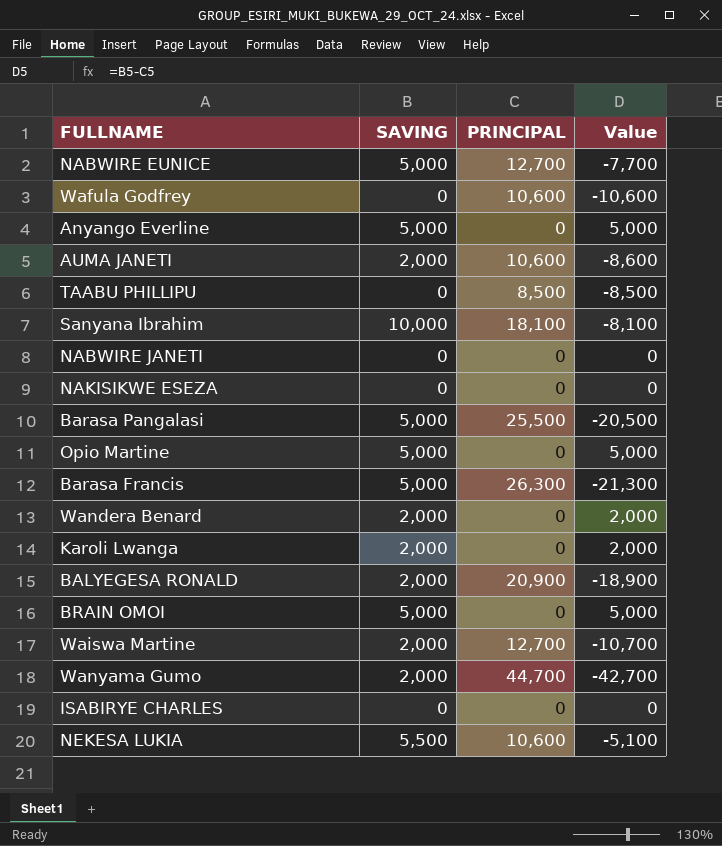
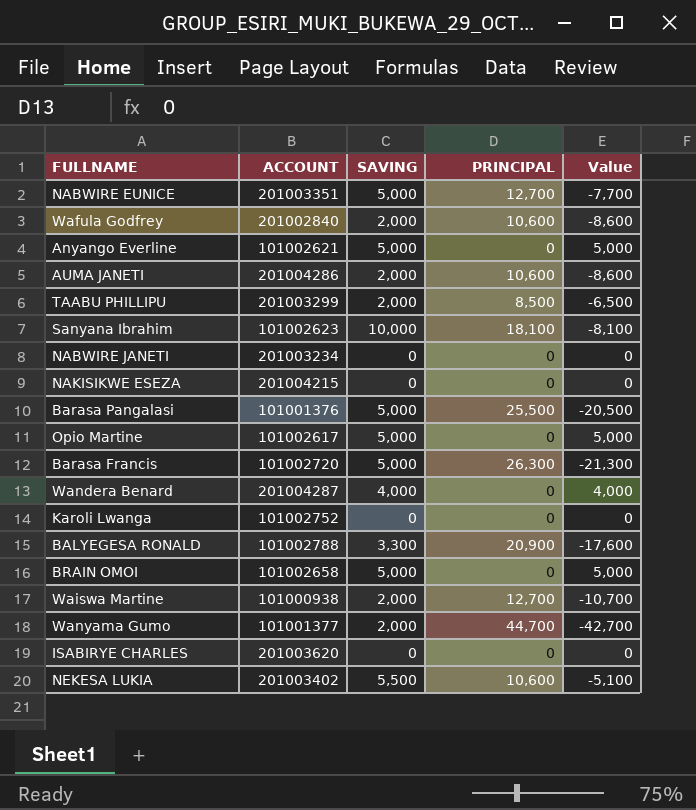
column ACCOUNT | position: none -> 2
Wafula Godfrey | SAVING: 0 -> 2,000
Wafula Godfrey | Value: -10,600 -> -8,600
TAABU PHILLIPU | SAVING: 0 -> 2,000
TAABU PHILLIPU | Value: -8,500 -> -6,500
Wandera Benard | SAVING: 2,000 -> 4,000
Wandera Benard | Value: 2,000 -> 4,000
Karoli Lwanga | SAVING: 2,000 -> 0
Karoli Lwanga | Value: 2,000 -> 0
BALYEGESA RONALD | SAVING: 2,000 -> 3,300
BALYEGESA RONALD | Value: -18,900 -> -17,600

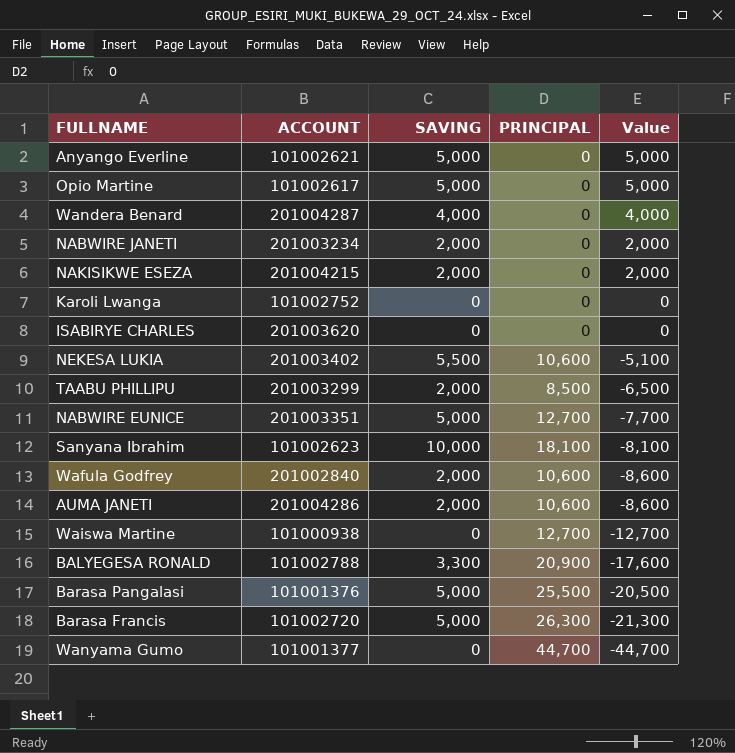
row order: none -> Value descending
row BRAIN OMOI: 101002658 | 5,000 | 0 | 5,000 -> none
NABWIRE JANETI | SAVING: 0 -> 2,000
NABWIRE JANETI | Value: 0 -> 2,000
NAKISIKWE ESEZA | SAVING: 0 -> 2,000
NAKISIKWE ESEZA | Value: 0 -> 2,000
Waiswa Martine | SAVING: 2,000 -> 0
Waiswa Martine | Value: -10,700 -> -12,700
Wanyama Gumo | SAVING: 2,000 -> 0
Wanyama Gumo | Value: -42,700 -> -44,700

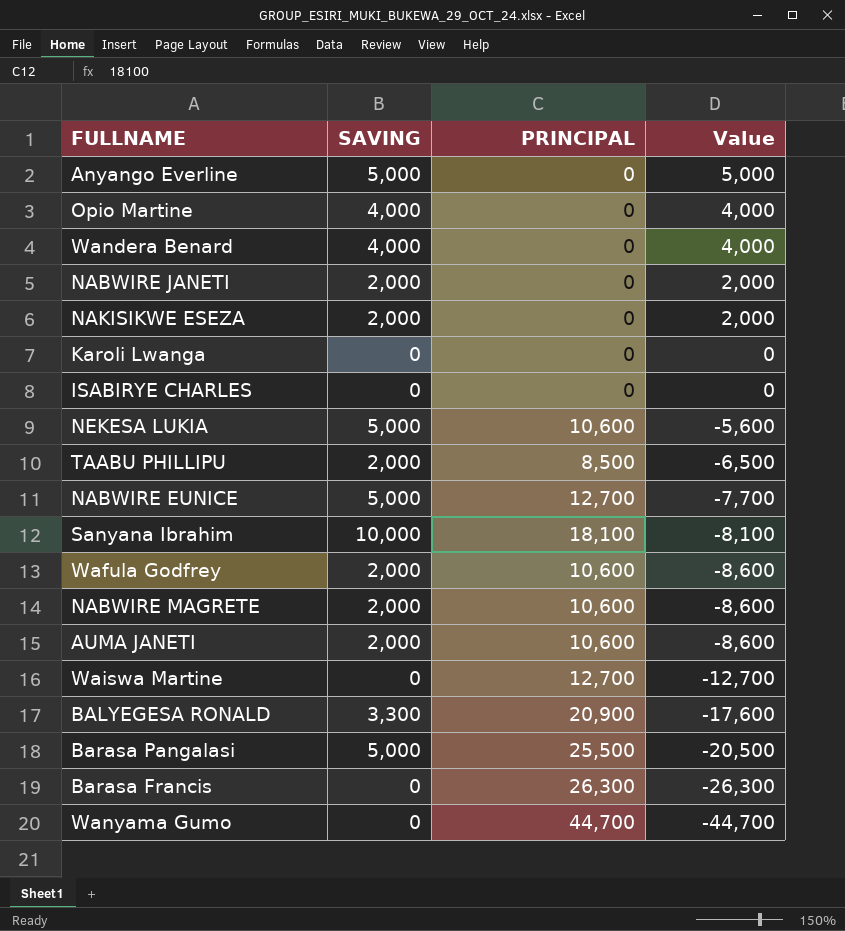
column ACCOUNT | position: 2 -> none
Opio Martine | SAVING: 5,000 -> 4,000
Opio Martine | Value: 5,000 -> 4,000
NEKESA LUKIA | SAVING: 5,500 -> 5,000
NEKESA LUKIA | Value: -5,100 -> -5,600
row NABWIRE MAGRETE: none -> 2,000 | 10,600 | -8,600
Barasa Francis | SAVING: 5,000 -> 0
Barasa Francis | Value: -21,300 -> -26,300

